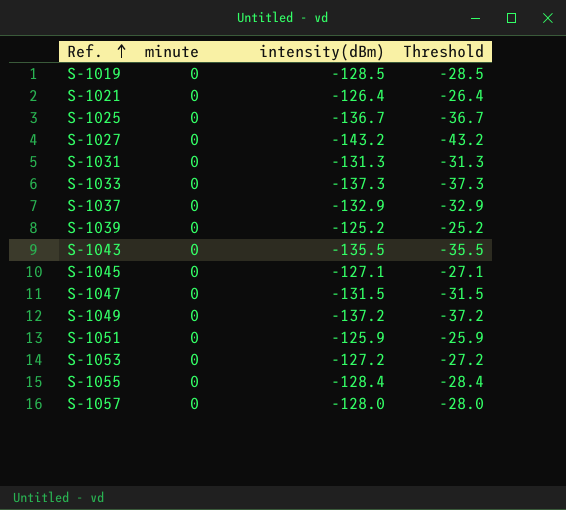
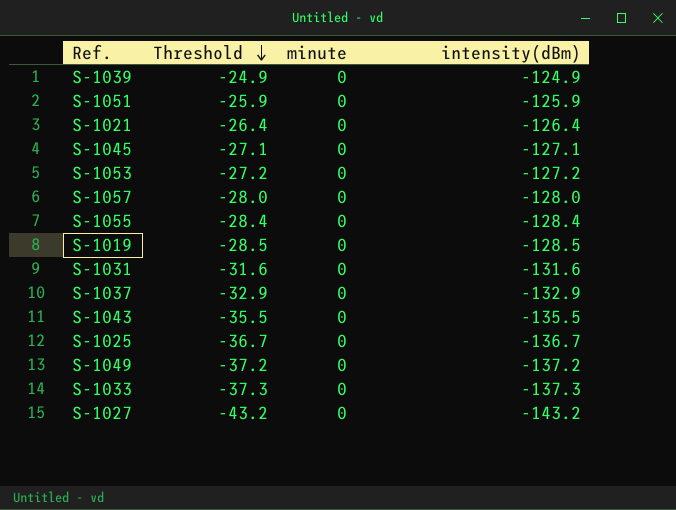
row order: Ref. ascending -> Threshold descending
column Threshold | position: 4 -> 2
row S-1047: 0 | -131.5 | -31.5 -> none
S-1039 | Threshold: -25.2 -> -24.9
S-1039 | intensity(dBm): -125.2 -> -124.9
S-1031 | Threshold: -31.3 -> -31.6
S-1031 | intensity(dBm): -131.3 -> -131.6

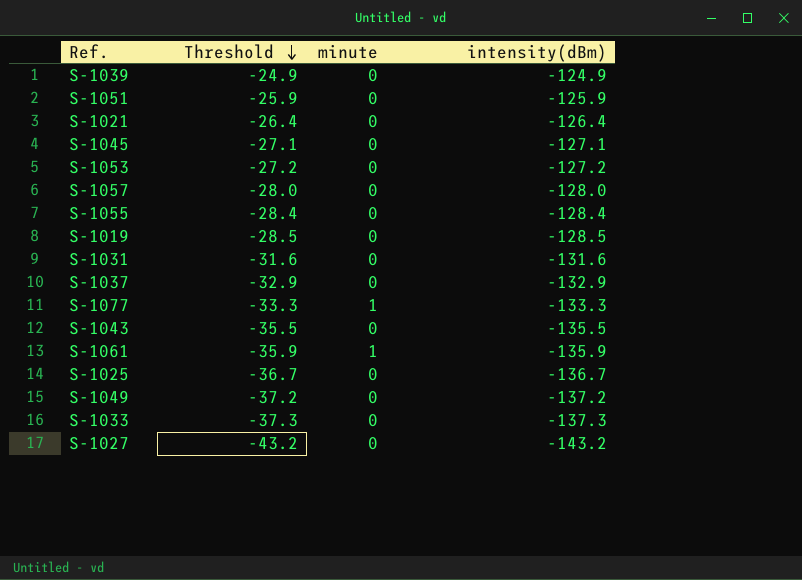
row S-1077: none -> -33.3 | 1 | -133.3
row S-1061: none -> -35.9 | 1 | -135.9

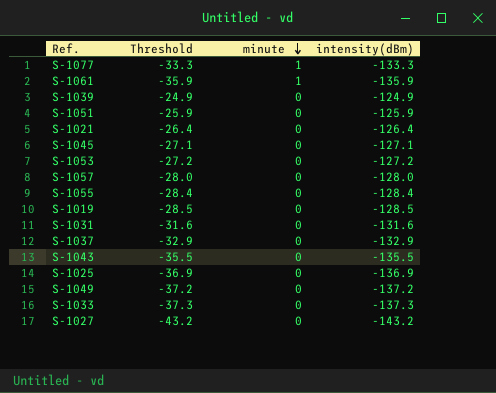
row order: Threshold descending -> minute descending
S-1025 | Threshold: -36.7 -> -36.9
S-1025 | intensity(dBm): -136.7 -> -136.9

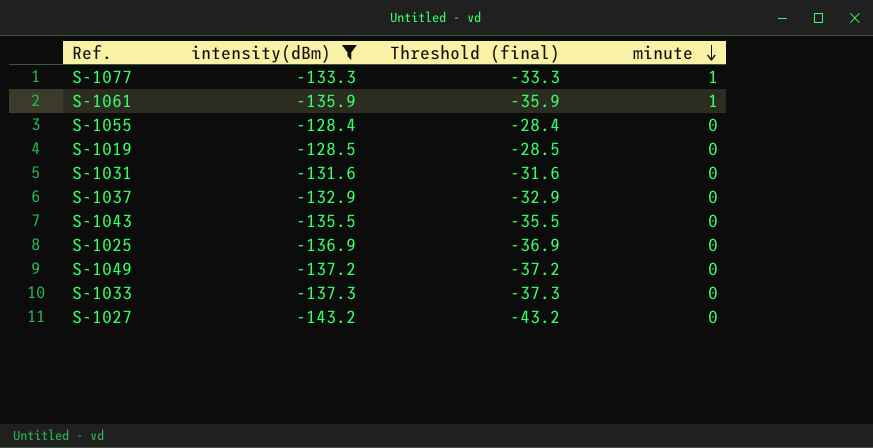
filter: none -> intensity(dBm) <= -128.4
column intensity(dBm) | position: 4 -> 2
column name: Threshold -> Threshold (final)

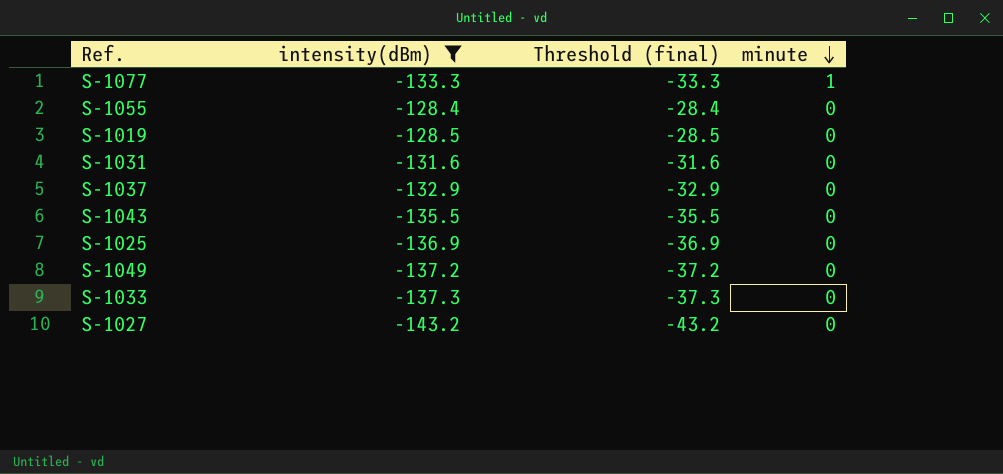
row S-1061: -135.9 | -35.9 | 1 -> none

